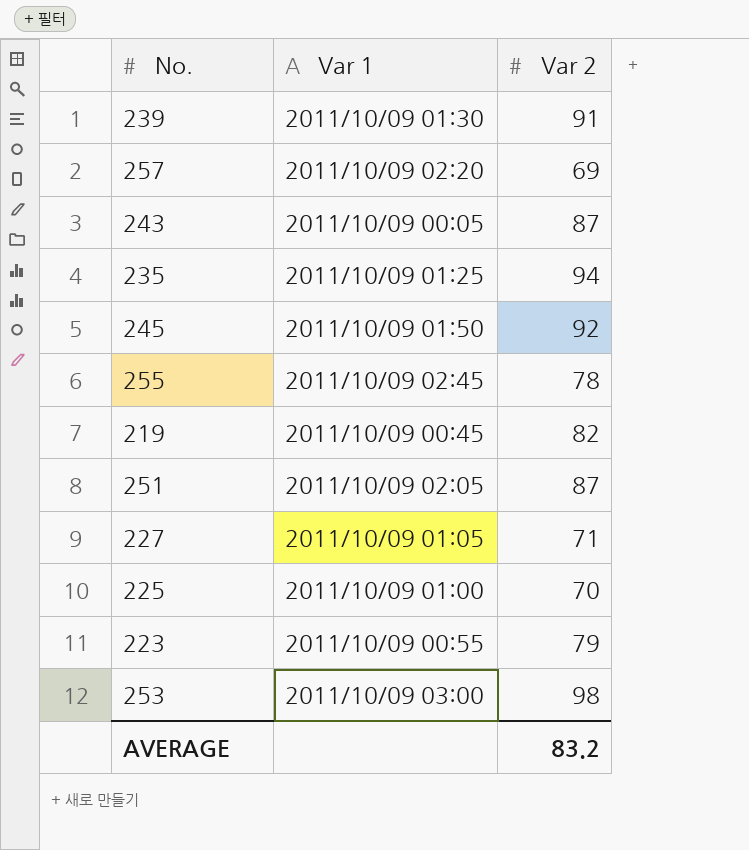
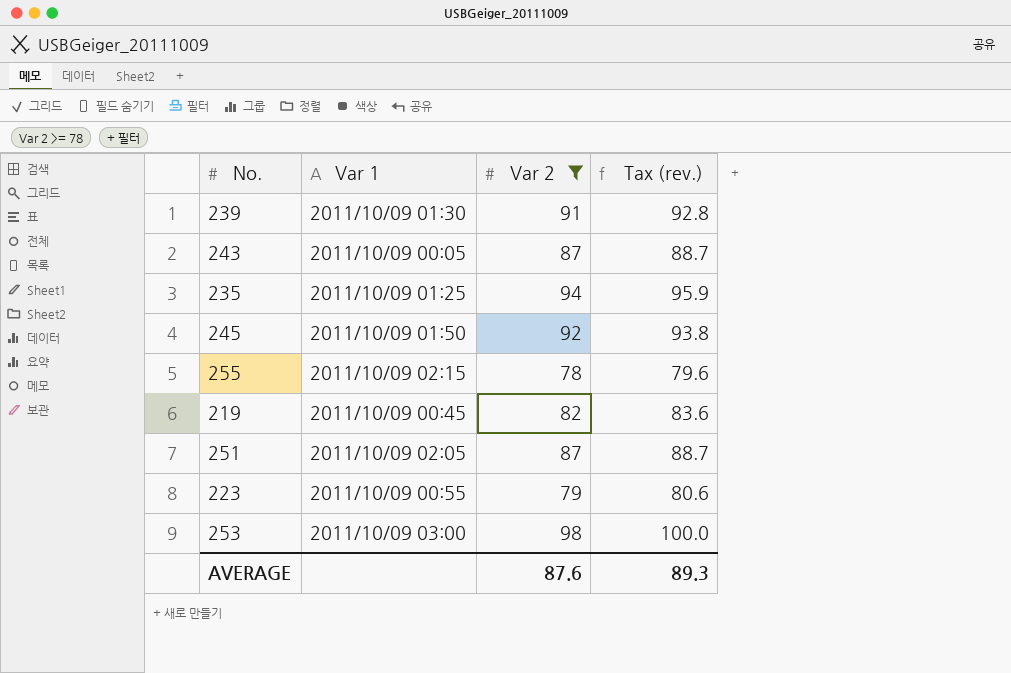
filter: none -> Var 2 >= 78
column Tax (rev.) | formula: none -> [Var 2] * 1.02
255 | Var 1: 2011/10/09 02:45 -> 2011/10/09 02:15
AVERAGE | Var 2: 83.2 -> 87.6

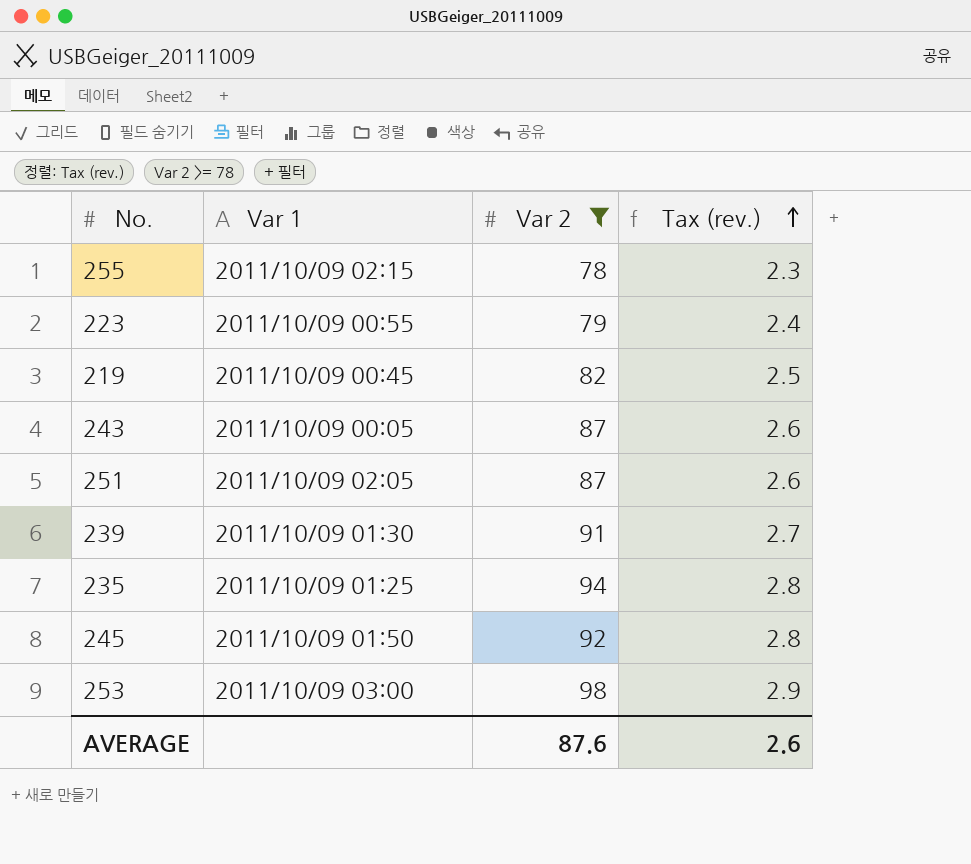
row order: none -> Tax (rev.) ascending
column Tax (rev.) | formula: [Var 2] * 1.02 -> [Var 2] * 0.03
AVERAGE | Tax (rev.): 89.3 -> 2.6

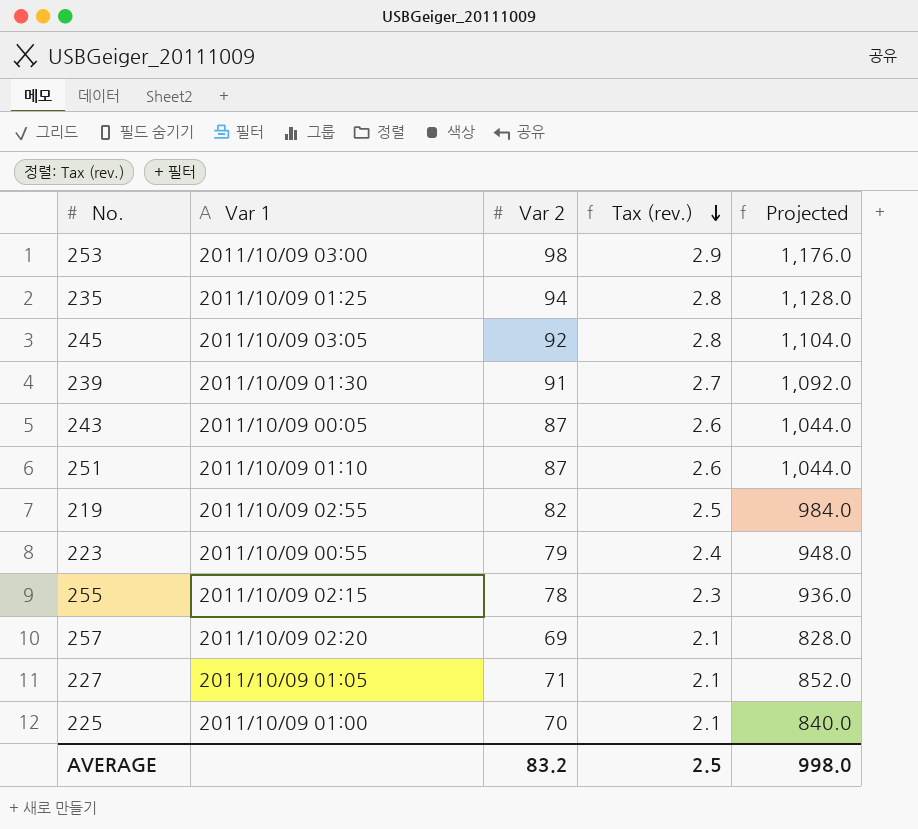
filter: Var 2 >= 78 -> none
row order: Tax (rev.) ascending -> Tax (rev.) descending
column Projected | formula: none -> [Var 2] * 12
245 | Var 1: 2011/10/09 01:50 -> 2011/10/09 03:05
251 | Var 1: 2011/10/09 02:05 -> 2011/10/09 01:10
219 | Var 1: 2011/10/09 00:45 -> 2011/10/09 02:55
AVERAGE | Var 2: 87.6 -> 83.2
AVERAGE | Tax (rev.): 2.6 -> 2.5

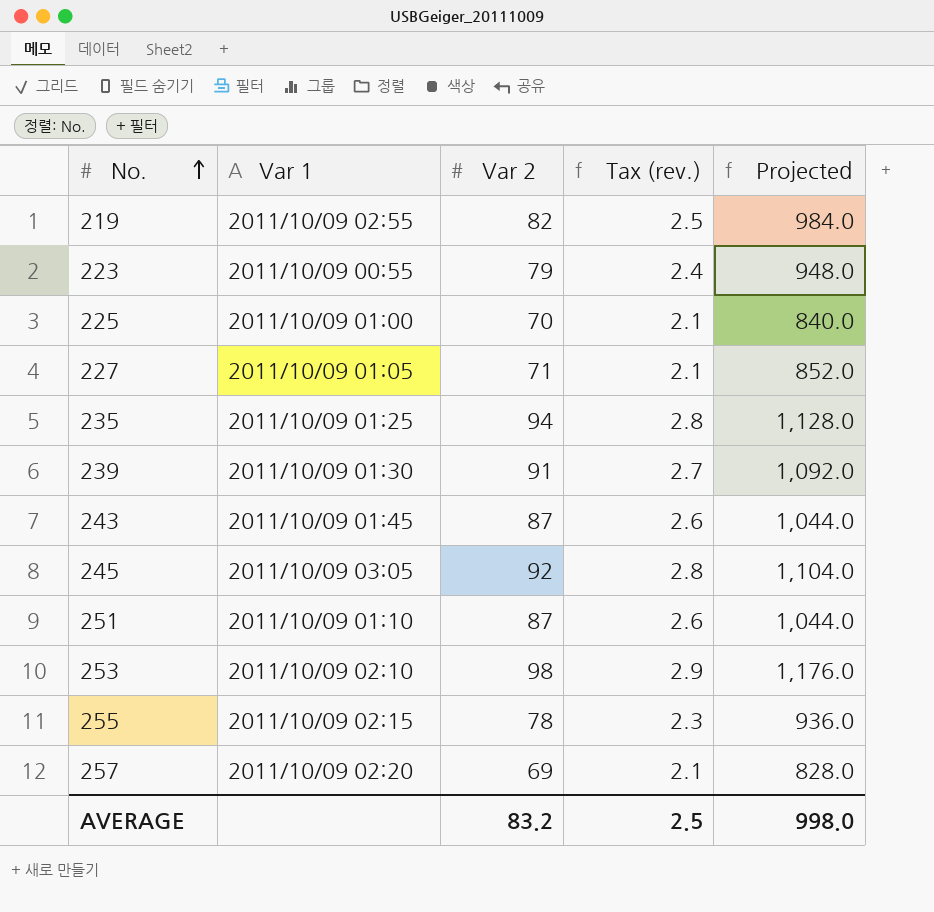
row order: Tax (rev.) descending -> No. ascending
243 | Var 1: 2011/10/09 00:05 -> 2011/10/09 01:45
253 | Var 1: 2011/10/09 03:00 -> 2011/10/09 02:10

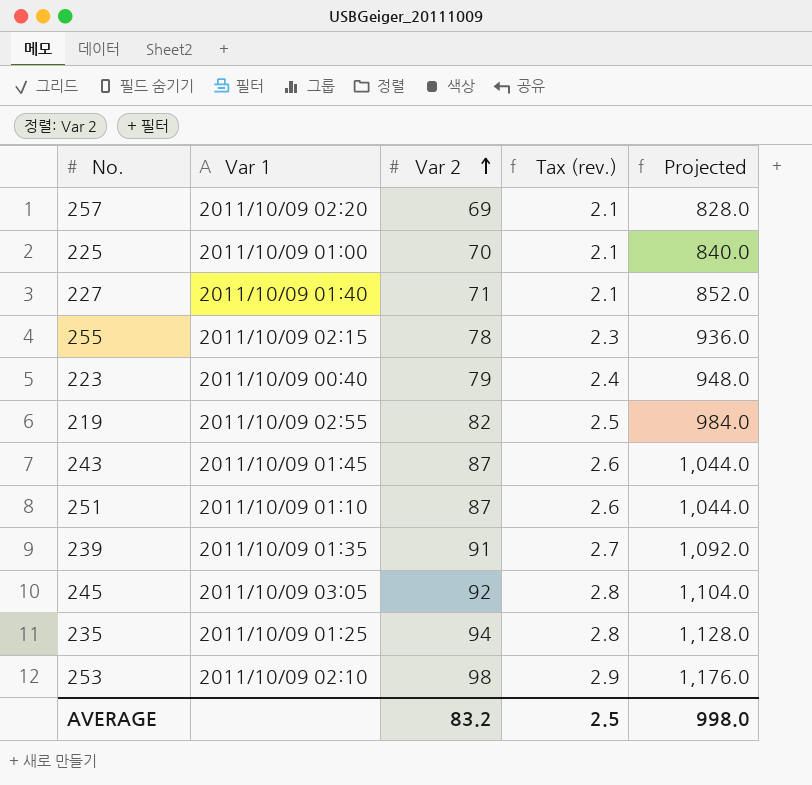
row order: No. ascending -> Var 2 ascending
227 | Var 1: 2011/10/09 01:05 -> 2011/10/09 01:40
223 | Var 1: 2011/10/09 00:55 -> 2011/10/09 00:40
239 | Var 1: 2011/10/09 01:30 -> 2011/10/09 01:35

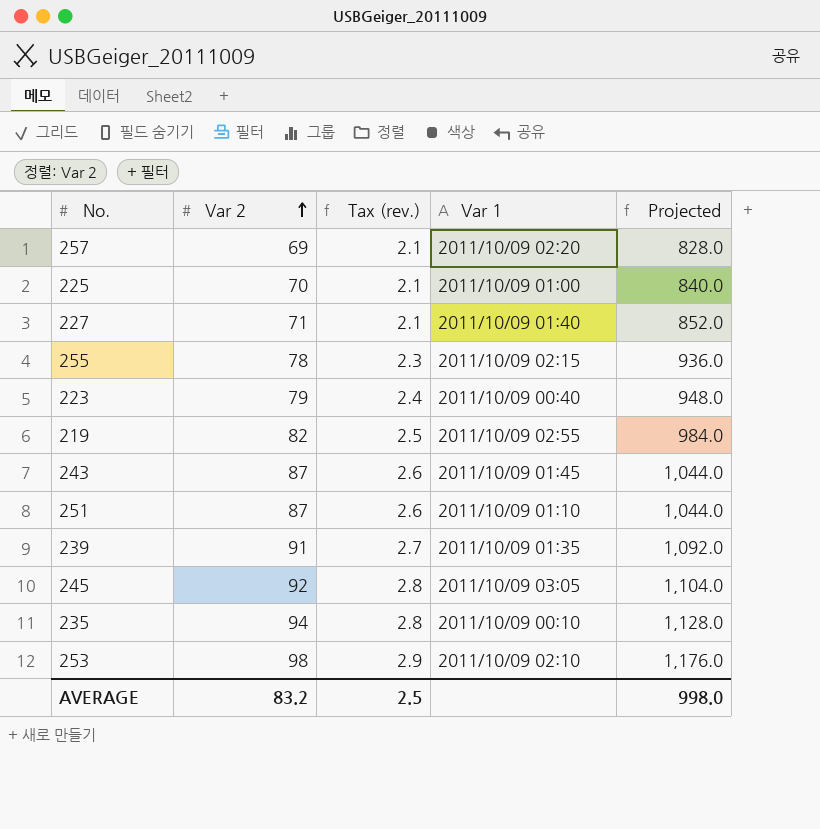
column Var 1 | position: 2 -> 4
235 | Var 1: 2011/10/09 01:25 -> 2011/10/09 00:10

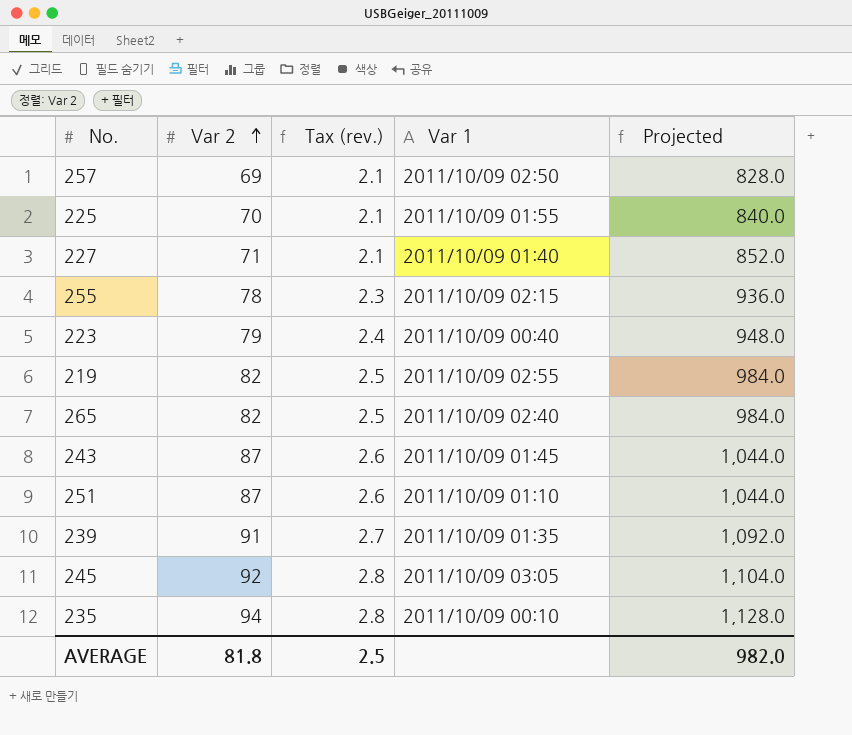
row 253: 98 | 2.9 | 2011/10/09 02:10 | 1,176.0 -> none
257 | Var 1: 2011/10/09 02:20 -> 2011/10/09 02:50
225 | Var 1: 2011/10/09 01:00 -> 2011/10/09 01:55
row 265: none -> 82 | 2.5 | 2011/10/09 02:40 | 984.0
AVERAGE | Var 2: 83.2 -> 81.8
AVERAGE | Projected: 998.0 -> 982.0

